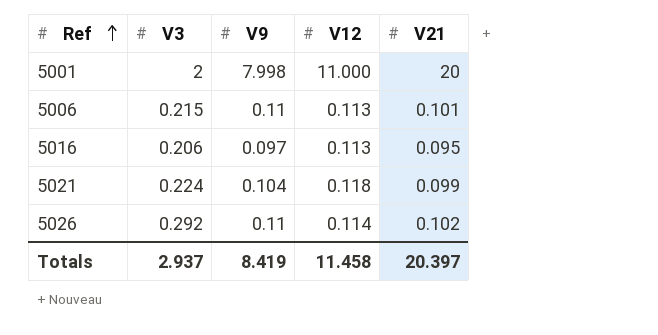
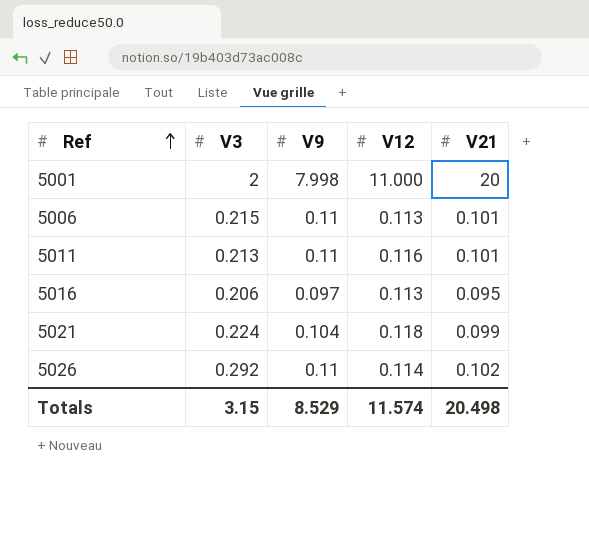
row 5011: none -> 0.213 | 0.11 | 0.116 | 0.101
Totals | V3: 2.937 -> 3.15
Totals | V9: 8.419 -> 8.529
Totals | V12: 11.458 -> 11.574
Totals | V21: 20.397 -> 20.498

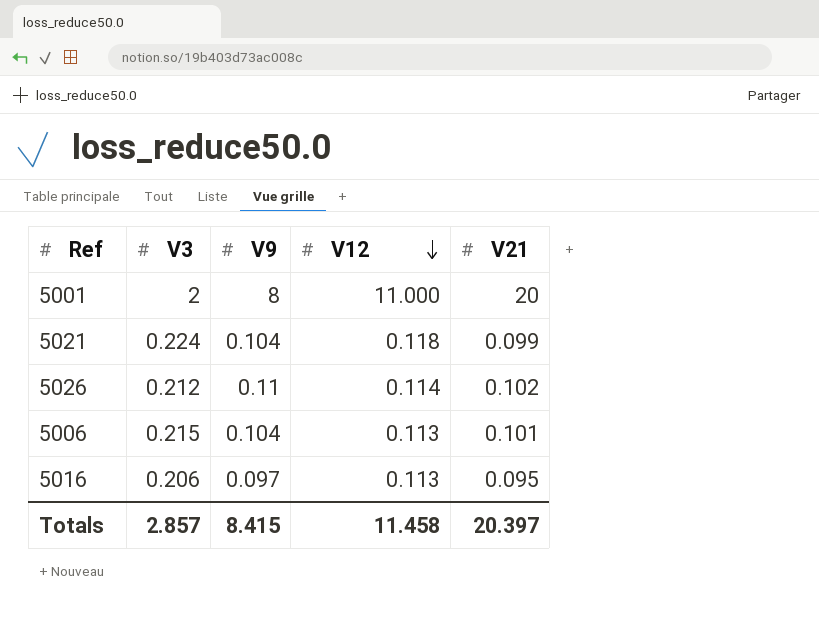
row order: Ref ascending -> V12 descending
row 5011: 0.213 | 0.11 | 0.116 | 0.101 -> none
5001 | V9: 7.998 -> 8
5026 | V3: 0.292 -> 0.212
5006 | V9: 0.11 -> 0.104
Totals | V3: 3.15 -> 2.857
Totals | V9: 8.529 -> 8.415
Totals | V12: 11.574 -> 11.458
Totals | V21: 20.498 -> 20.397

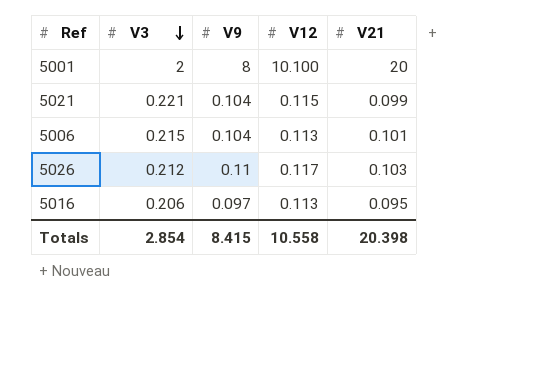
row order: V12 descending -> V3 descending
5001 | V12: 11.000 -> 10.100
5021 | V3: 0.224 -> 0.221
5021 | V12: 0.118 -> 0.115
5026 | V12: 0.114 -> 0.117
5026 | V21: 0.102 -> 0.103
Totals | V3: 2.857 -> 2.854
Totals | V12: 11.458 -> 10.558
Totals | V21: 20.397 -> 20.398

